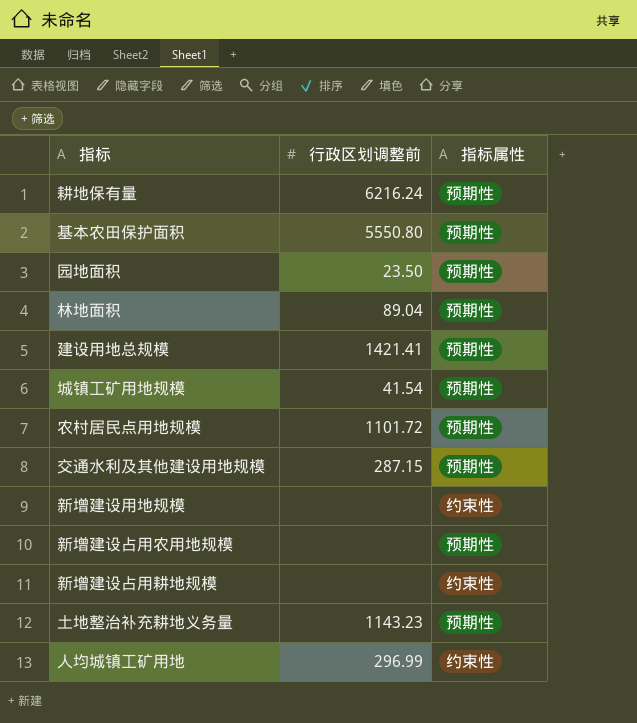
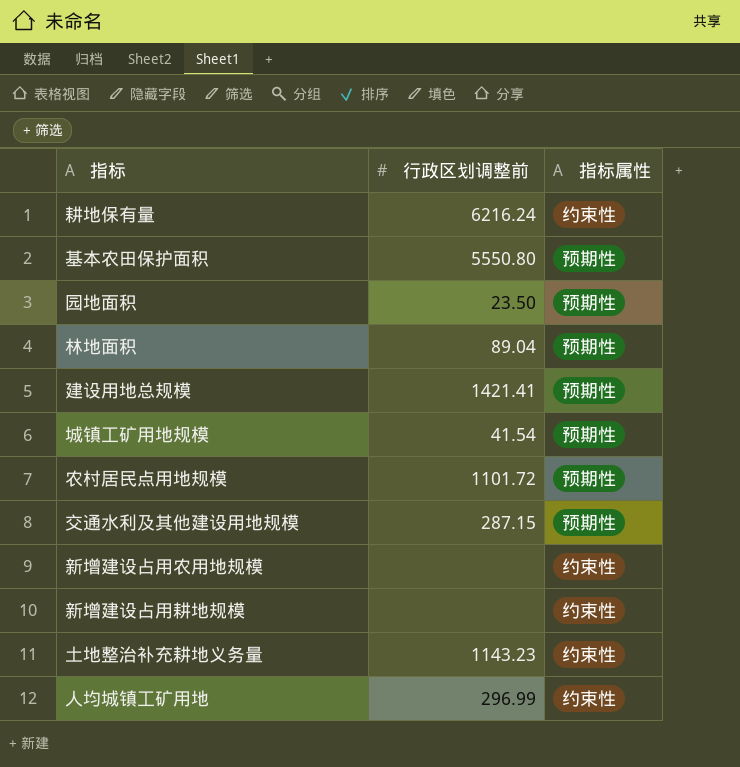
row 新增建设用地规模: none | 约束性 -> none
耕地保有量 | 指标属性: 预期性 -> 约束性
新增建设占用农用地规模 | 指标属性: 预期性 -> 约束性
土地整治补充耕地义务量 | 指标属性: 预期性 -> 约束性

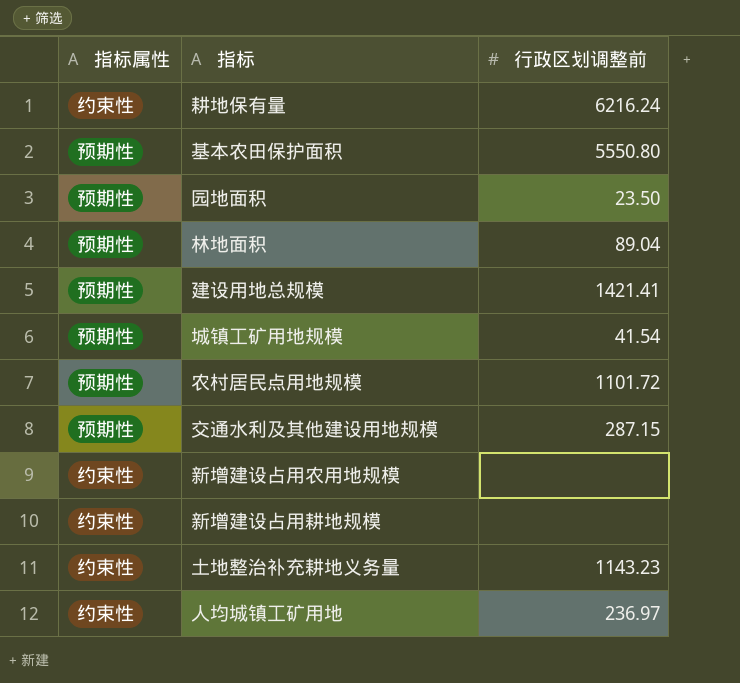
column 指标属性 | position: 3 -> 1
人均城镇工矿用地 | 行政区划调整前: 296.99 -> 236.97

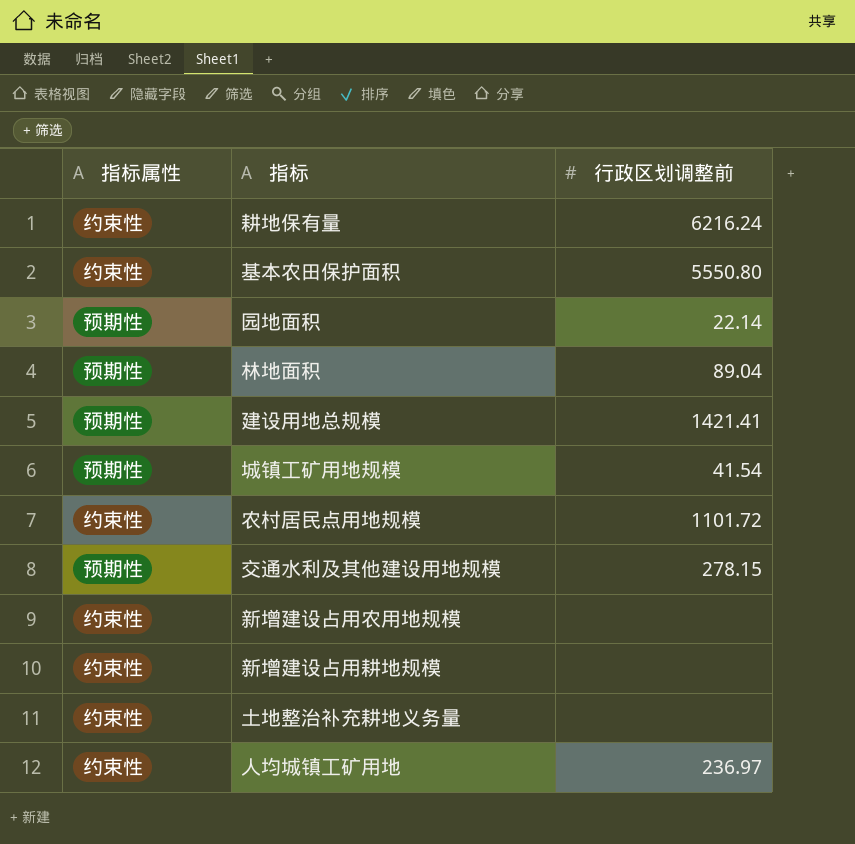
基本农田保护面积 | 指标属性: 预期性 -> 约束性
园地面积 | 行政区划调整前: 23.50 -> 22.14
农村居民点用地规模 | 指标属性: 预期性 -> 约束性
交通水利及其他建设用地规模 | 行政区划调整前: 287.15 -> 278.15
土地整治补充耕地义务量 | 行政区划调整前: 1143.23 -> none

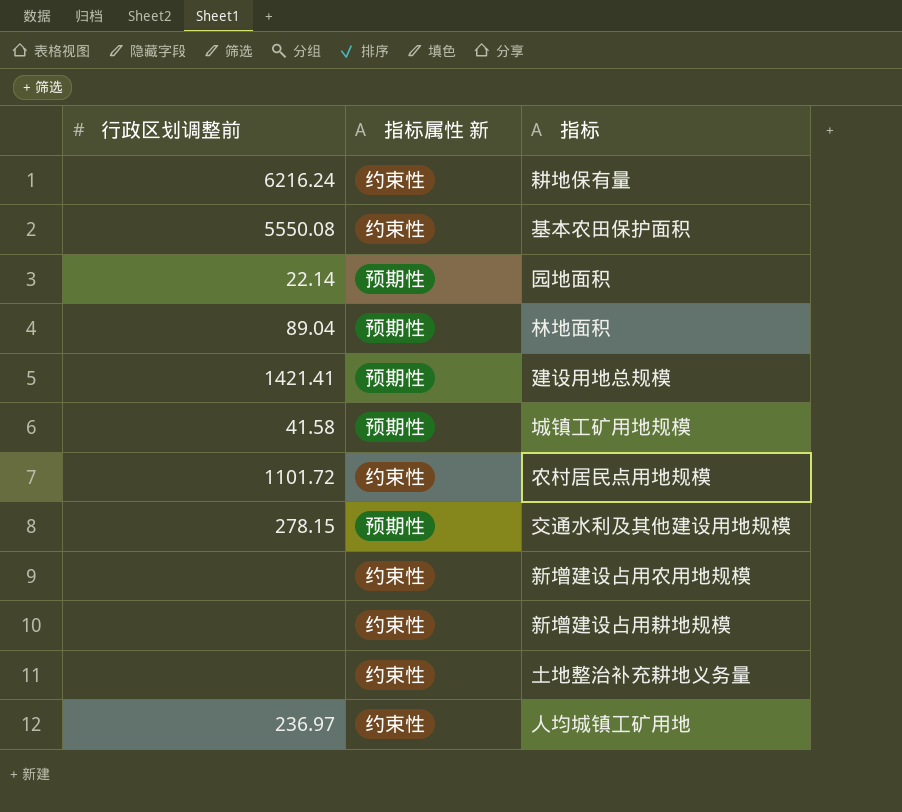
column 行政区划调整前 | position: 3 -> 1
column name: 指标属性 -> 指标属性 新
基本农田保护面积 | 行政区划调整前: 5550.80 -> 5550.08
城镇工矿用地规模 | 行政区划调整前: 41.54 -> 41.58

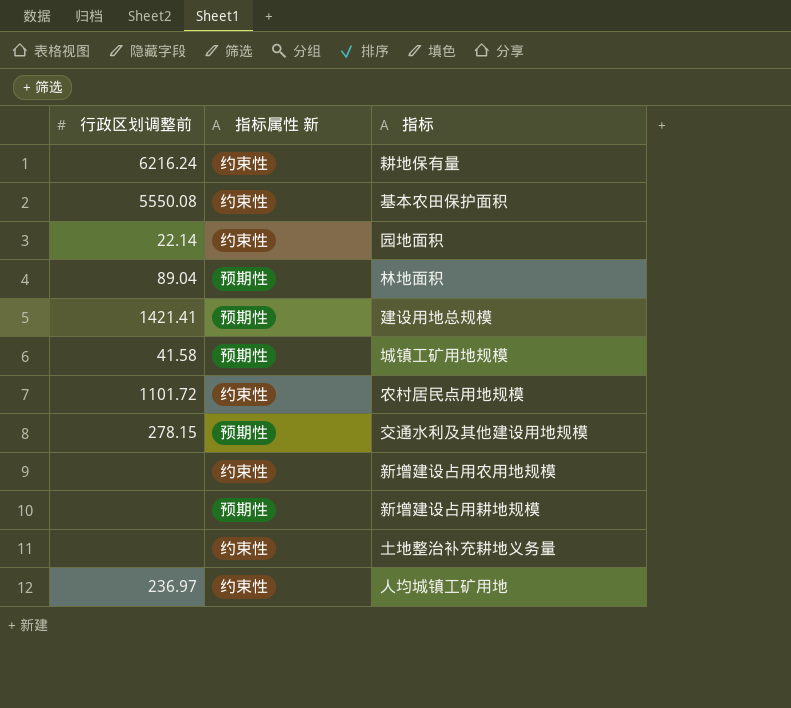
园地面积 | 指标属性 新: 预期性 -> 约束性
新增建设占用耕地规模 | 指标属性 新: 约束性 -> 预期性

